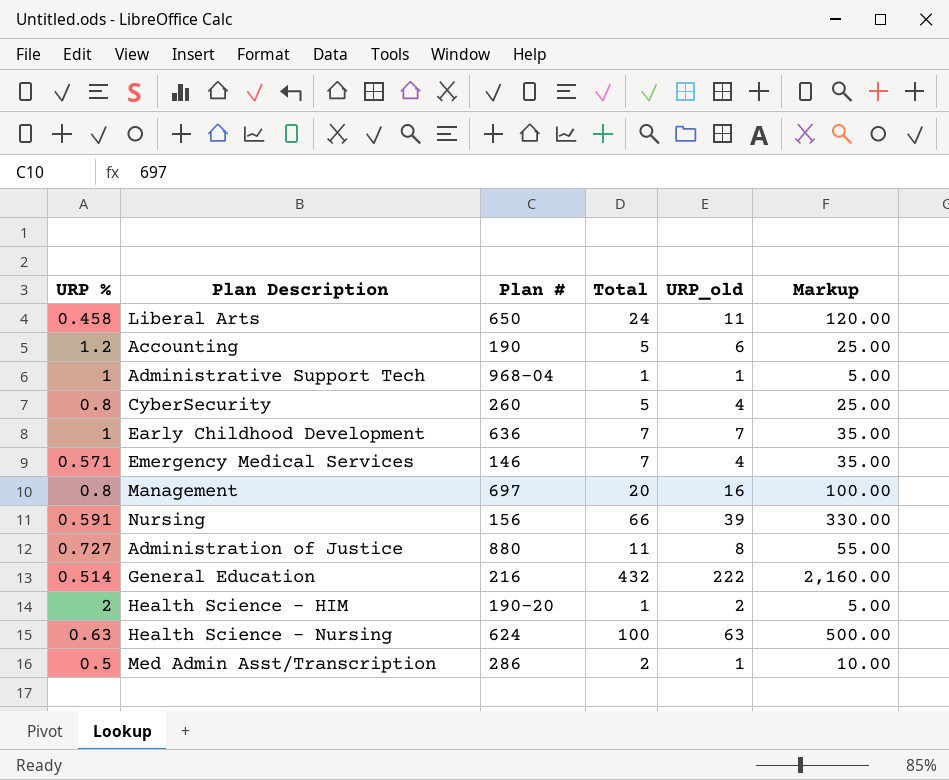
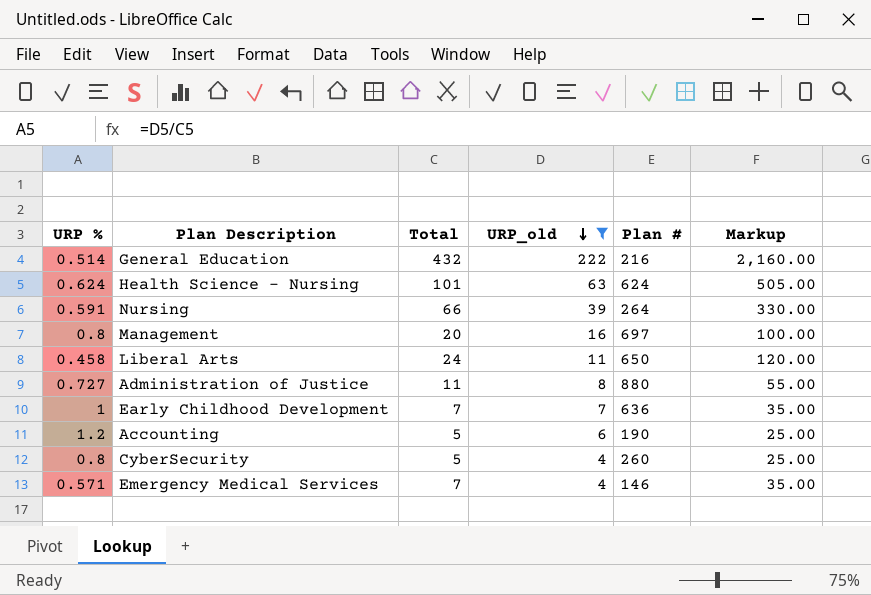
filter: none -> URP_old >= 4
row order: none -> URP_old descending
column Plan # | position: 3 -> 5
Health Science - Nursing | URP %: 0.63 -> 0.624
Health Science - Nursing | Total: 100 -> 101
Health Science - Nursing | Markup: 500.00 -> 505.00
Nursing | Plan #: 156 -> 264

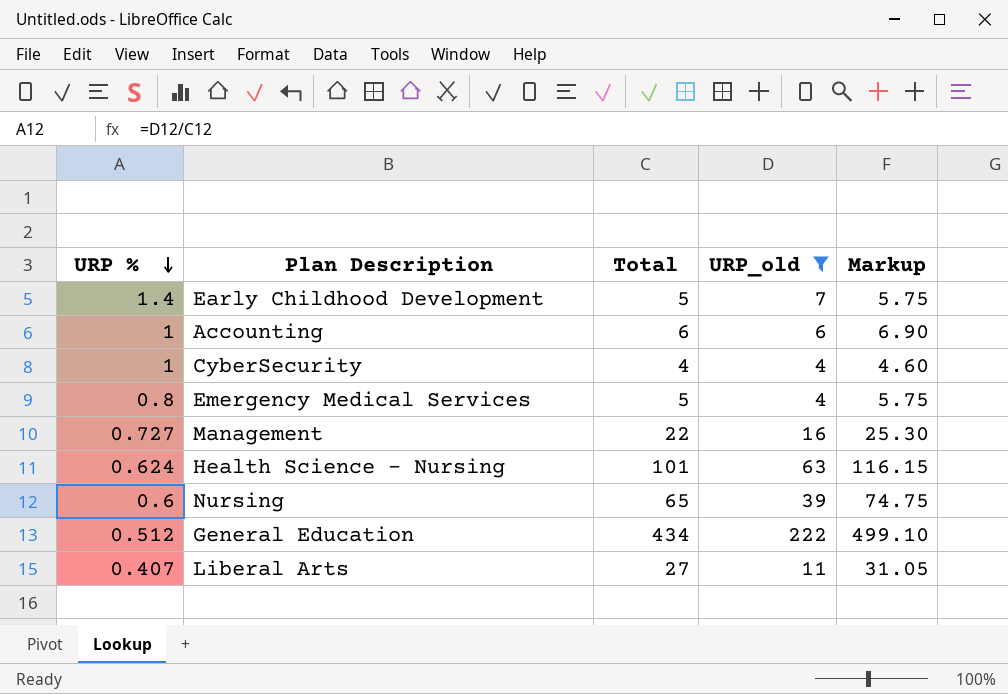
row order: URP_old descending -> URP % descending
column Plan # | position: 5 -> none
column Markup | formula: [Total] * 5 -> [Total] * 1.15
row Administration of Justice: 0.727 | 11 | 8 | 880 | 55.00 -> none
Early Childhood Development | URP %: 1 -> 1.4
Early Childhood Development | Total: 7 -> 5
Accounting | URP %: 1.2 -> 1
Accounting | Total: 5 -> 6
CyberSecurity | URP %: 0.8 -> 1
CyberSecurity | Total: 5 -> 4
Emergency Medical Services | URP %: 0.571 -> 0.8
Emergency Medical Services | Total: 7 -> 5
Management | URP %: 0.8 -> 0.727
Management | Total: 20 -> 22
Nursing | URP %: 0.591 -> 0.6
Nursing | Total: 66 -> 65
General Education | URP %: 0.514 -> 0.512
General Education | Total: 432 -> 434
Liberal Arts | URP %: 0.458 -> 0.407
Liberal Arts | Total: 24 -> 27

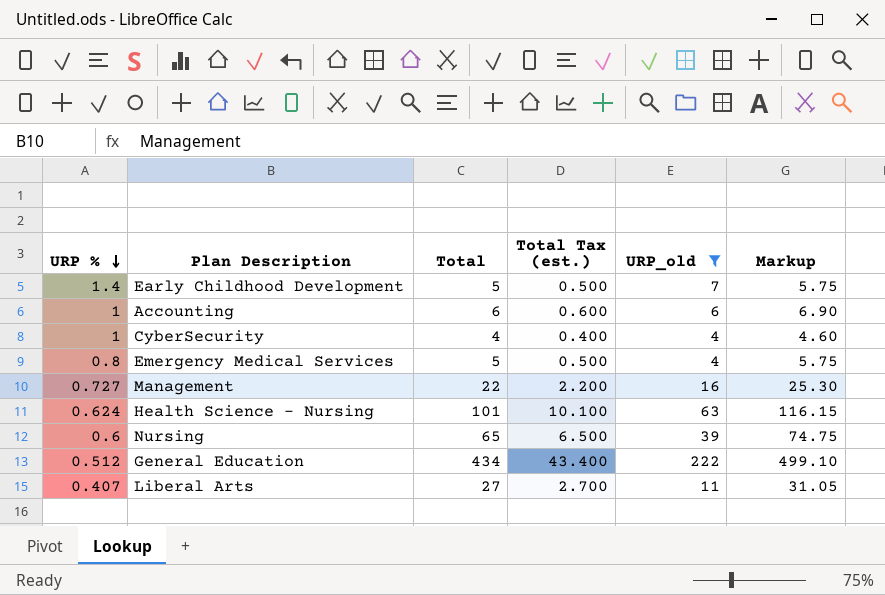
column Total Tax (est.) | formula: none -> [Total] * 0.1

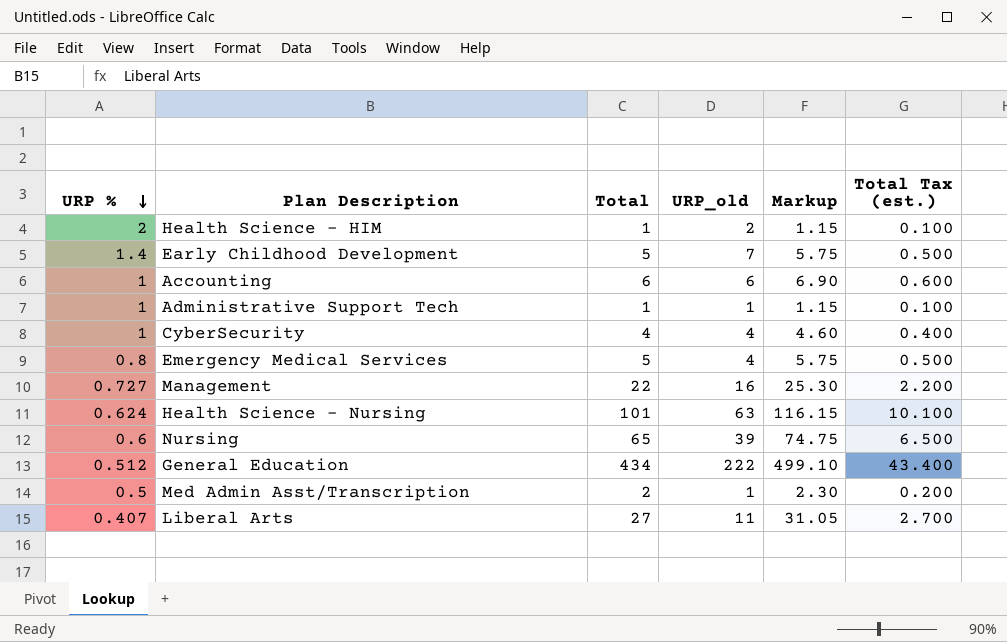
filter: URP_old >= 4 -> none
column Total Tax (est.) | position: 4 -> 6

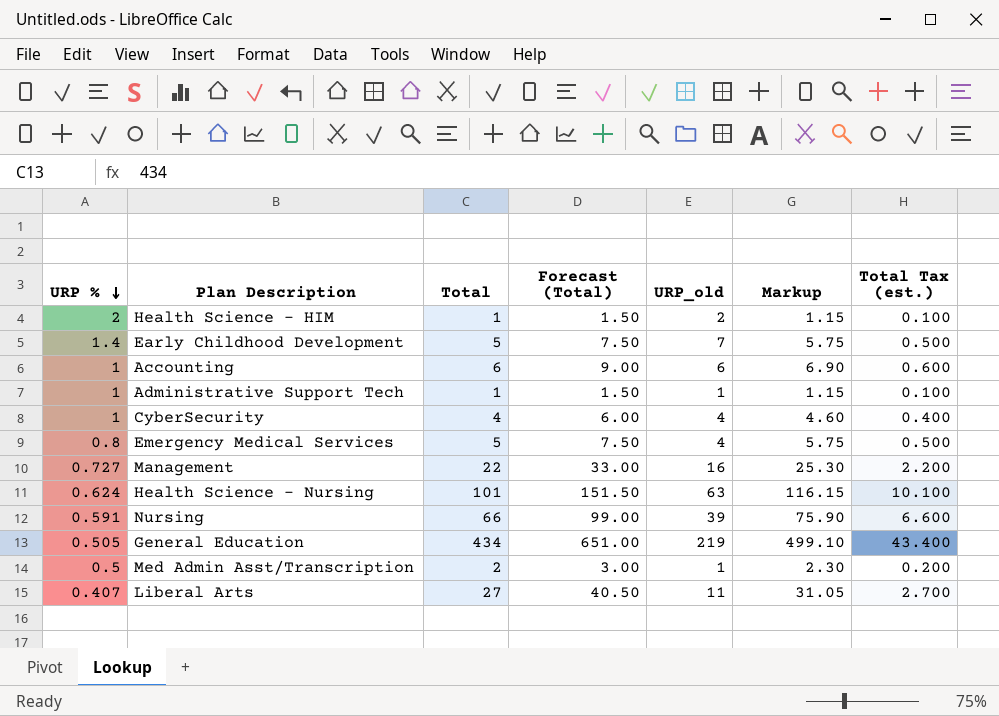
column Forecast (Total) | formula: none -> [Total] * 1.5
Nursing | URP %: 0.6 -> 0.591
Nursing | Total: 65 -> 66
Nursing | Markup: 74.75 -> 75.90
Nursing | Total Tax (est.): 6.500 -> 6.600
General Education | URP %: 0.512 -> 0.505
General Education | URP_old: 222 -> 219

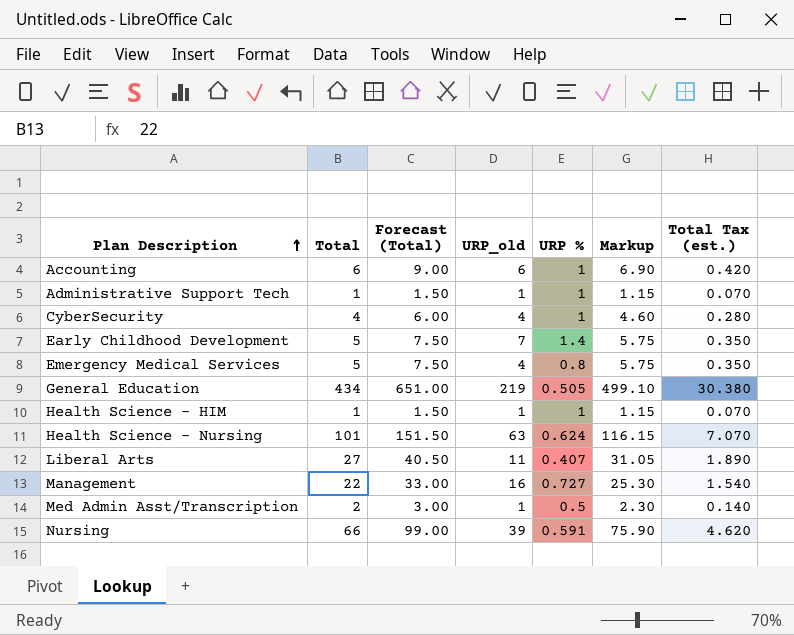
row order: URP % descending -> Plan Description ascending
column URP % | position: 1 -> 5
column Total Tax (est.) | formula: [Total] * 0.1 -> [Total] * 0.07
Health Science - HIM | URP_old: 2 -> 1
Health Science - HIM | URP %: 2 -> 1

